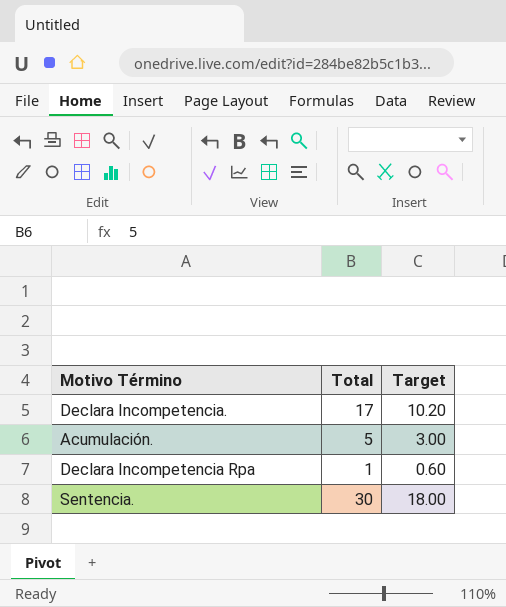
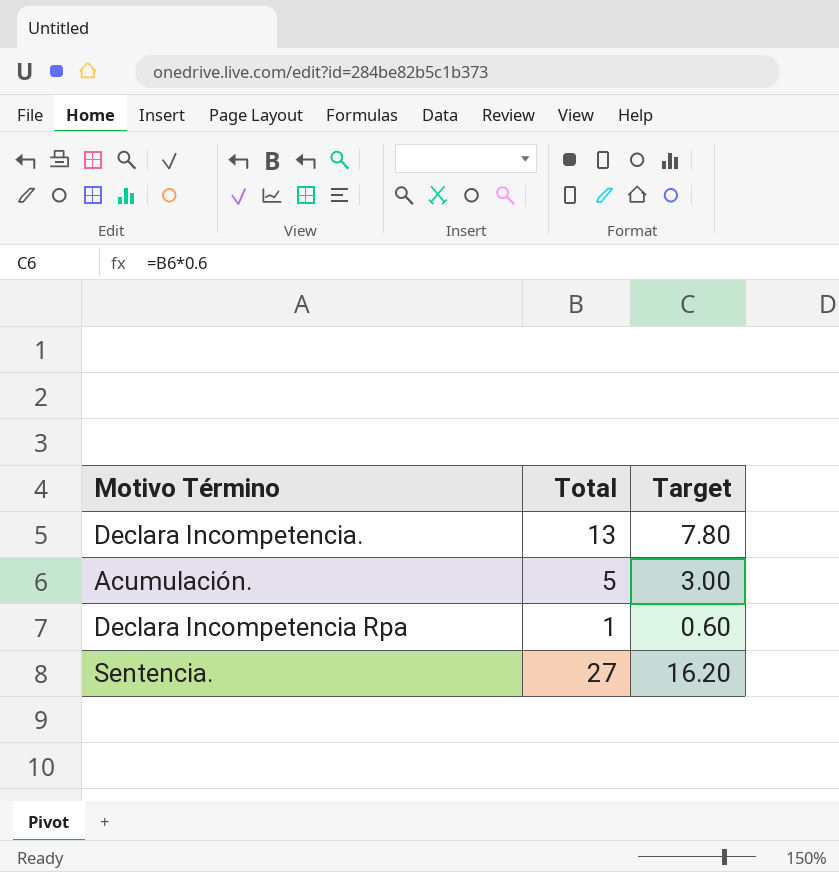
Declara Incompetencia. | Total: 17 -> 13
Declara Incompetencia. | Target: 10.20 -> 7.80
Sentencia. | Total: 30 -> 27
Sentencia. | Target: 18.00 -> 16.20

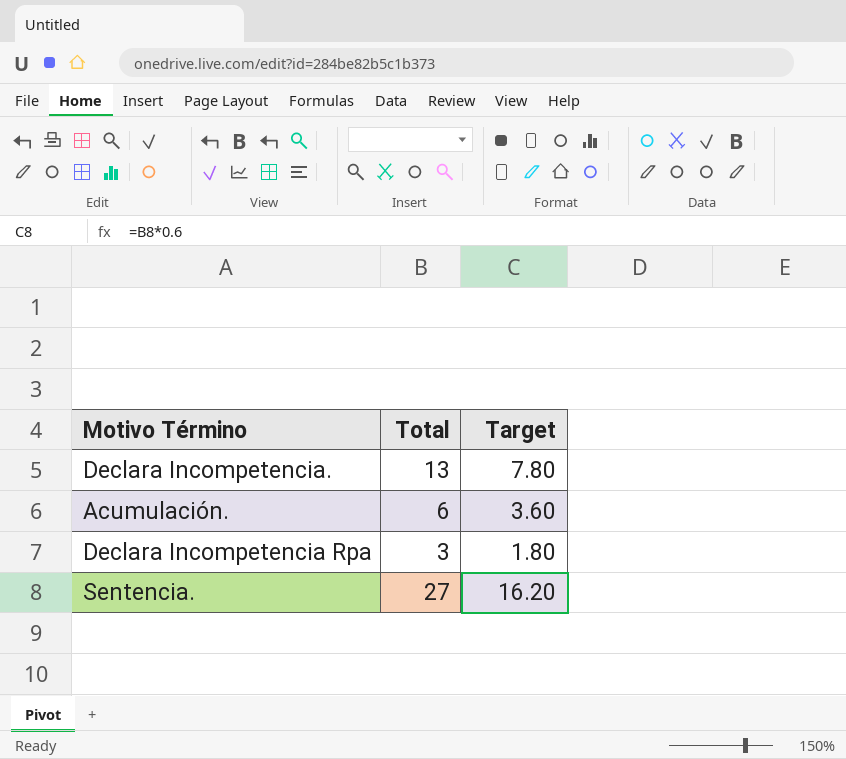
Acumulación. | Total: 5 -> 6
Acumulación. | Target: 3.00 -> 3.60
Declara Incompetencia Rpa | Total: 1 -> 3
Declara Incompetencia Rpa | Target: 0.60 -> 1.80

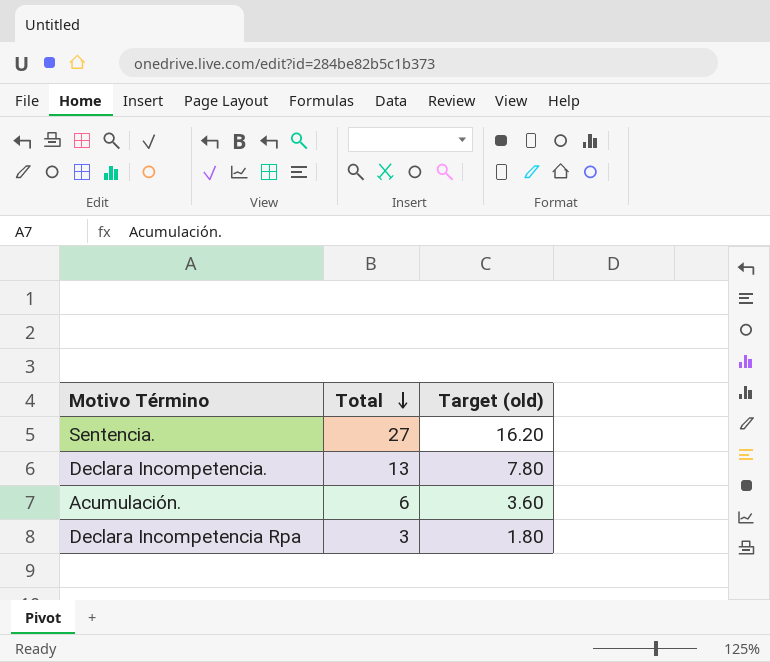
row order: none -> Total descending
column name: Target -> Target (old)

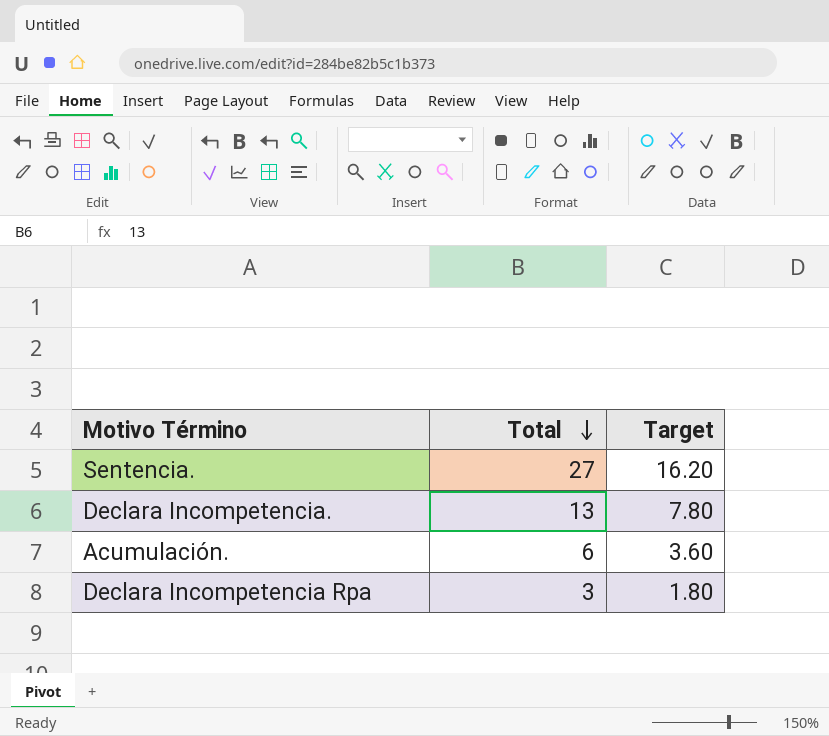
column name: Target (old) -> Target

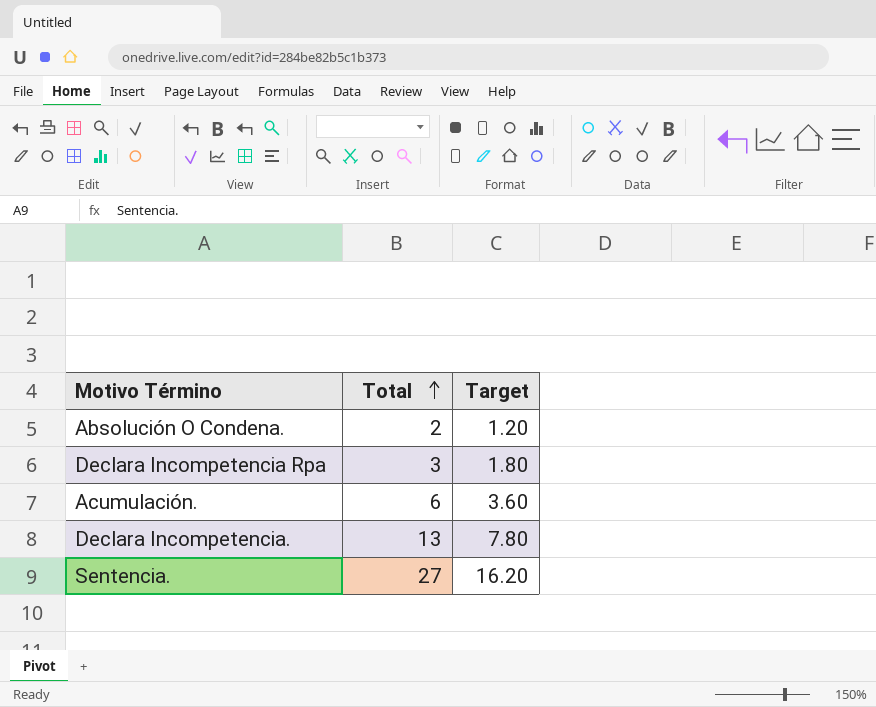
row order: Total descending -> Total ascending
row Absolución O Condena.: none -> 2 | 1.20

